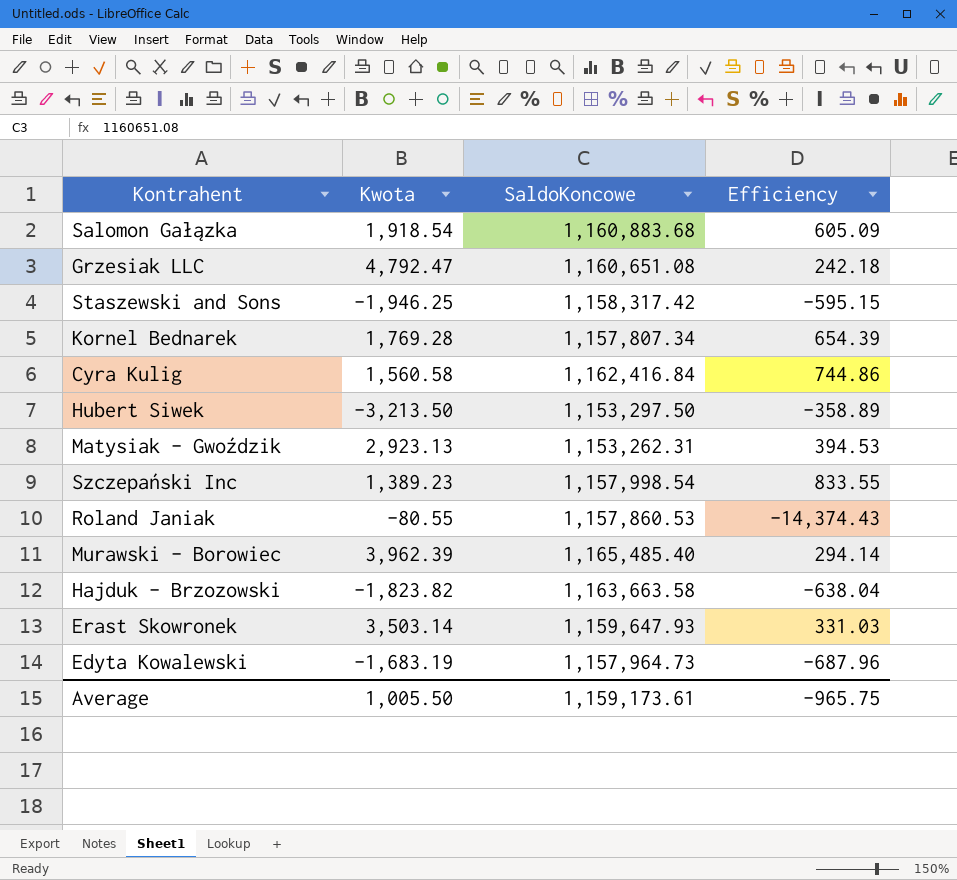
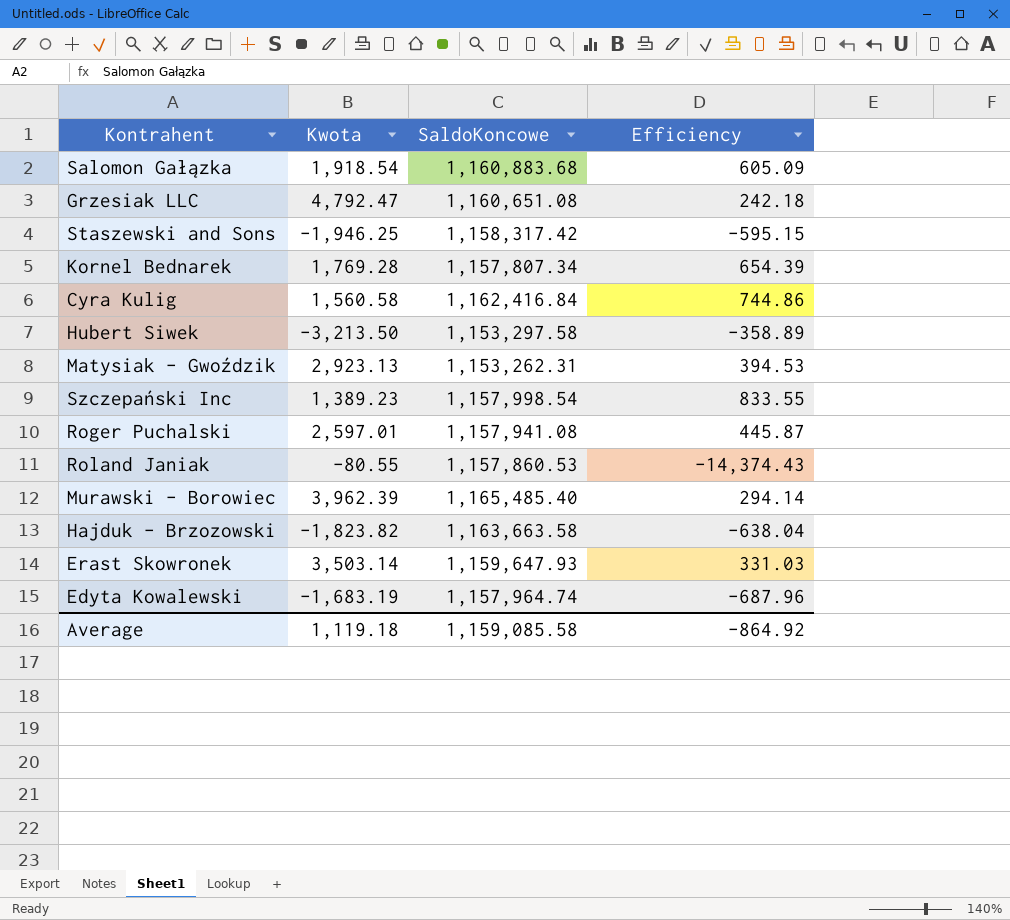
Hubert Siwek | SaldoKoncowe: 1,153,297.50 -> 1,153,297.58
row Roger Puchalski: none -> 2,597.01 | 1,157,941.08 | 445.87
Edyta Kowalewski | SaldoKoncowe: 1,157,964.73 -> 1,157,964.74
Average | Kwota: 1,005.50 -> 1,119.18
Average | SaldoKoncowe: 1,159,173.61 -> 1,159,085.58
Average | Efficiency: -965.75 -> -864.92

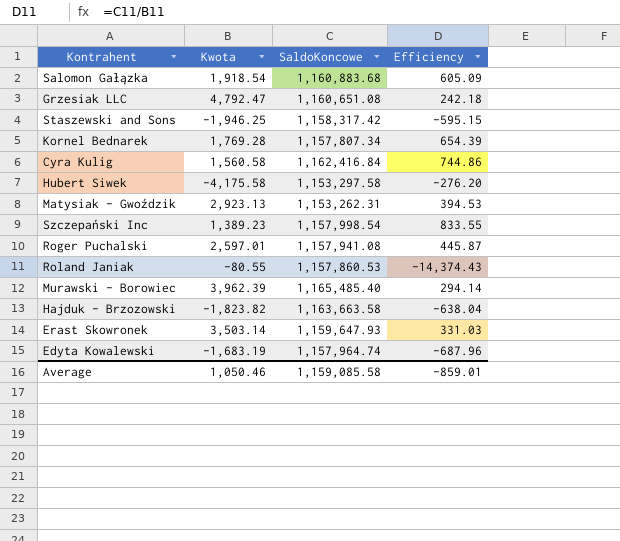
Hubert Siwek | Kwota: -3,213.50 -> -4,175.58
Hubert Siwek | Efficiency: -358.89 -> -276.20
Average | Kwota: 1,119.18 -> 1,050.46
Average | Efficiency: -864.92 -> -859.01

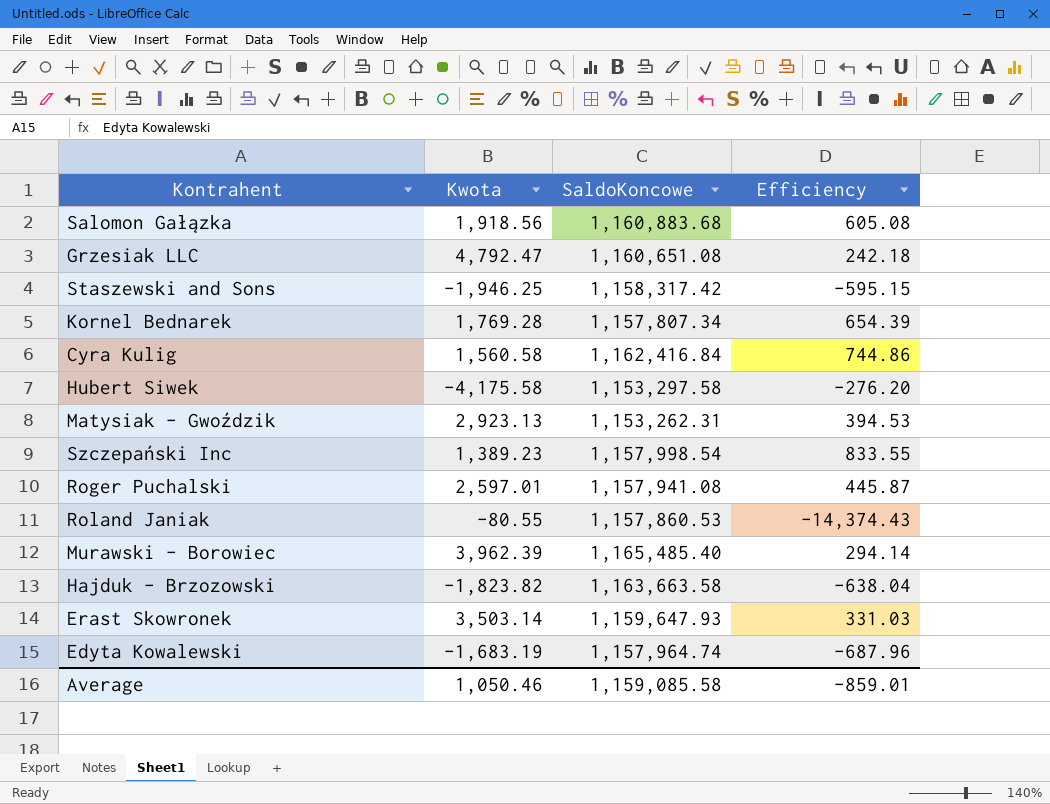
Salomon Gałązka | Kwota: 1,918.54 -> 1,918.56
Salomon Gałązka | Efficiency: 605.09 -> 605.08

